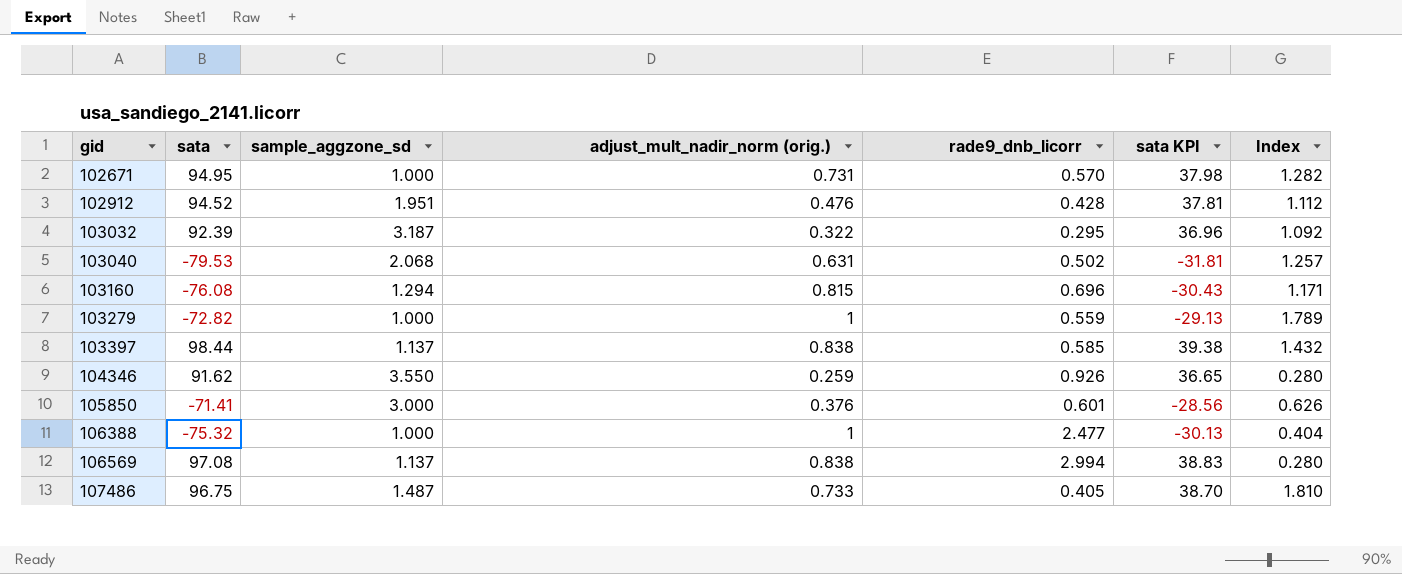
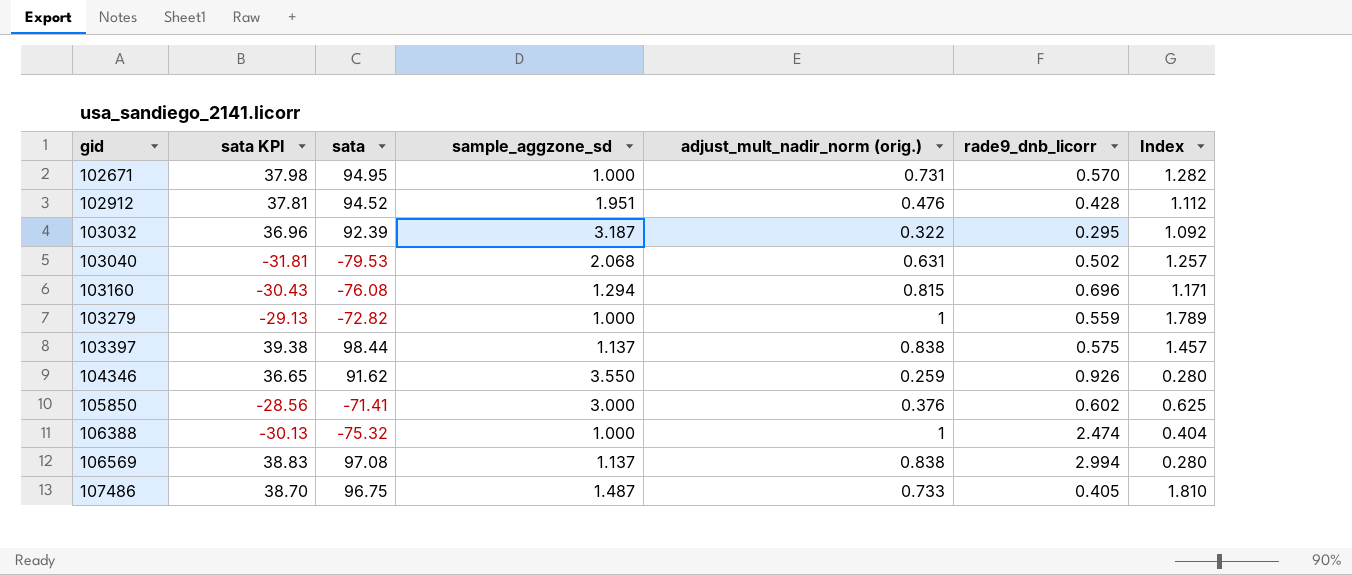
column sata KPI | position: 6 -> 2
103397 | rade9_dnb_licorr: 0.585 -> 0.575
103397 | Index: 1.432 -> 1.457
105850 | rade9_dnb_licorr: 0.601 -> 0.602
105850 | Index: 0.626 -> 0.625
106388 | rade9_dnb_licorr: 2.477 -> 2.474

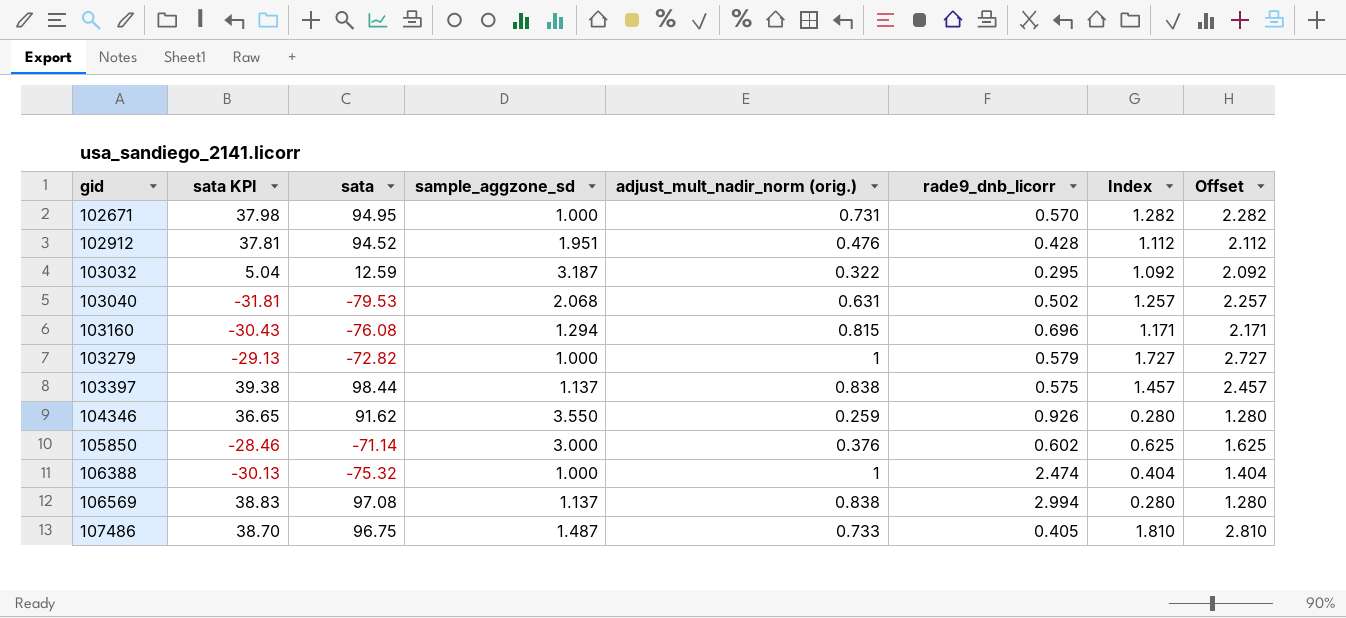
column Offset | formula: none -> [Index] + 1
103032 | sata KPI: 36.96 -> 5.04
103032 | sata: 92.39 -> 12.59
103279 | rade9_dnb_licorr: 0.559 -> 0.579
103279 | Index: 1.789 -> 1.727
105850 | sata KPI: -28.56 -> -28.46
105850 | sata: -71.41 -> -71.14

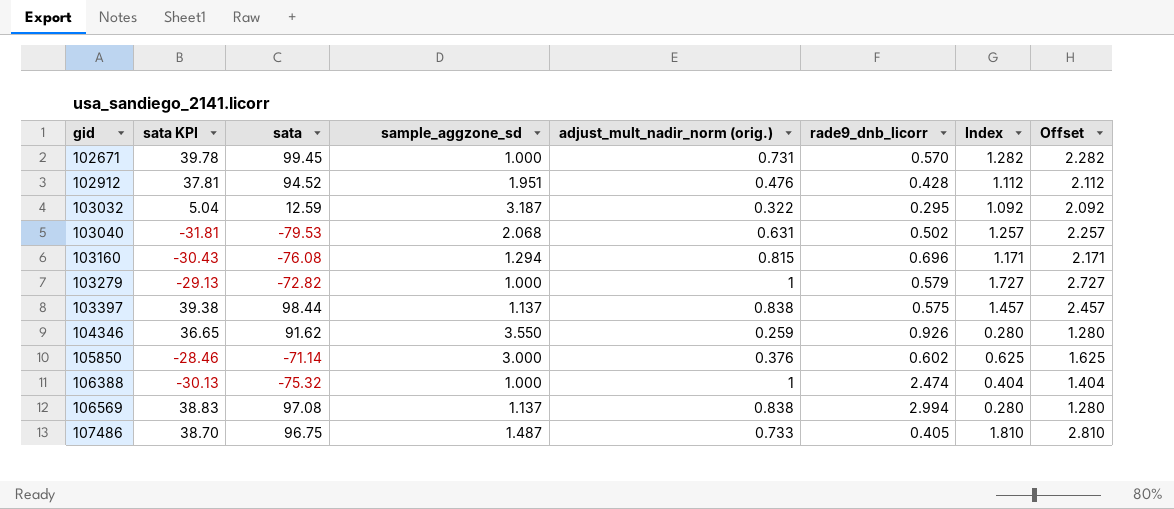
102671 | sata KPI: 37.98 -> 39.78
102671 | sata: 94.95 -> 99.45

